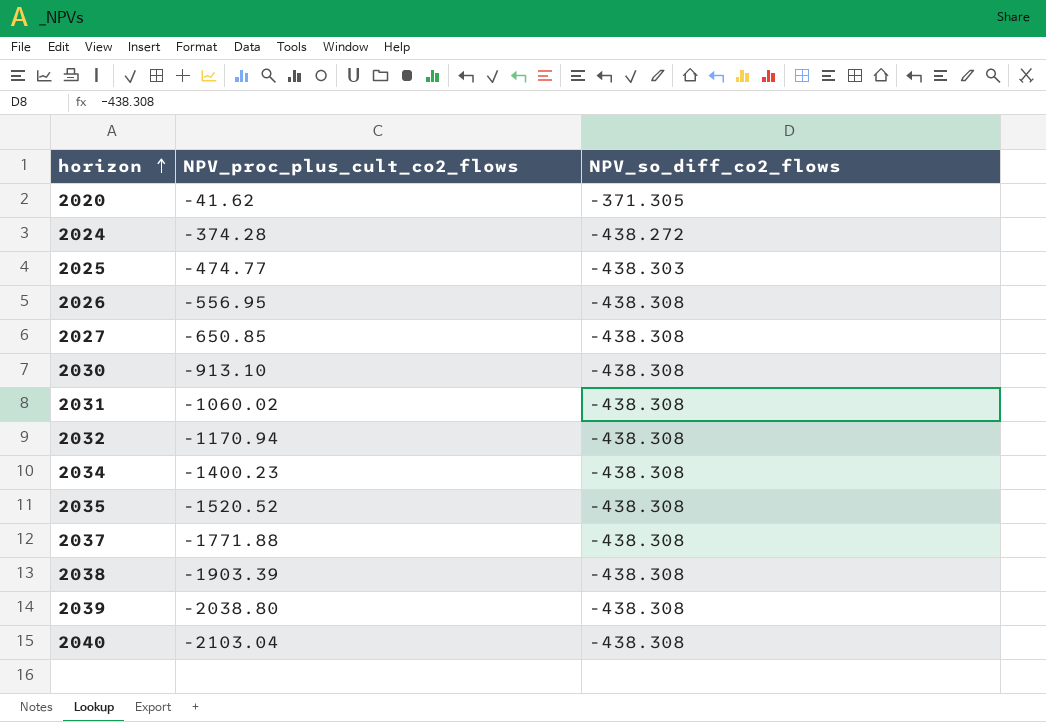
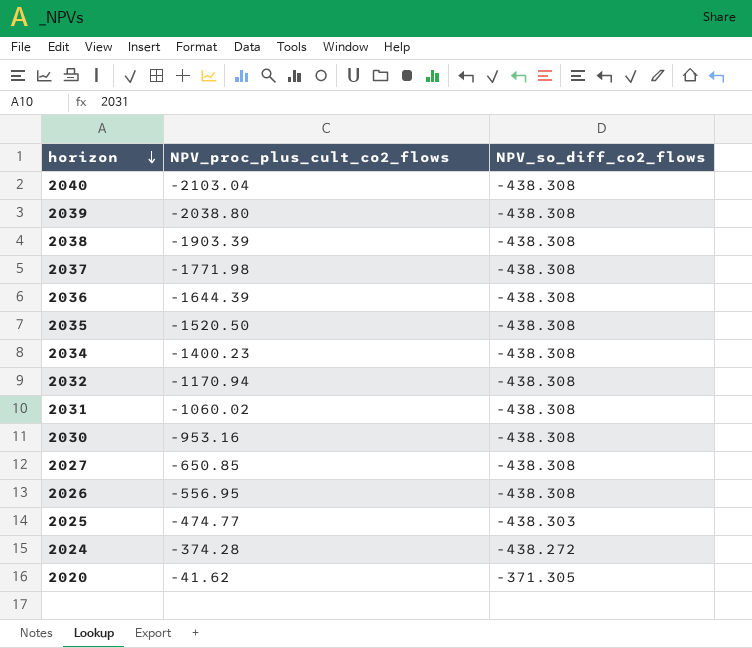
row order: horizon ascending -> horizon descending
2037 | NPV_proc_plus_cult_co2_flows: -1771.88 -> -1771.98
row 2036: none -> -1644.39 | -438.308
2035 | NPV_proc_plus_cult_co2_flows: -1520.52 -> -1520.50
2030 | NPV_proc_plus_cult_co2_flows: -913.10 -> -953.16

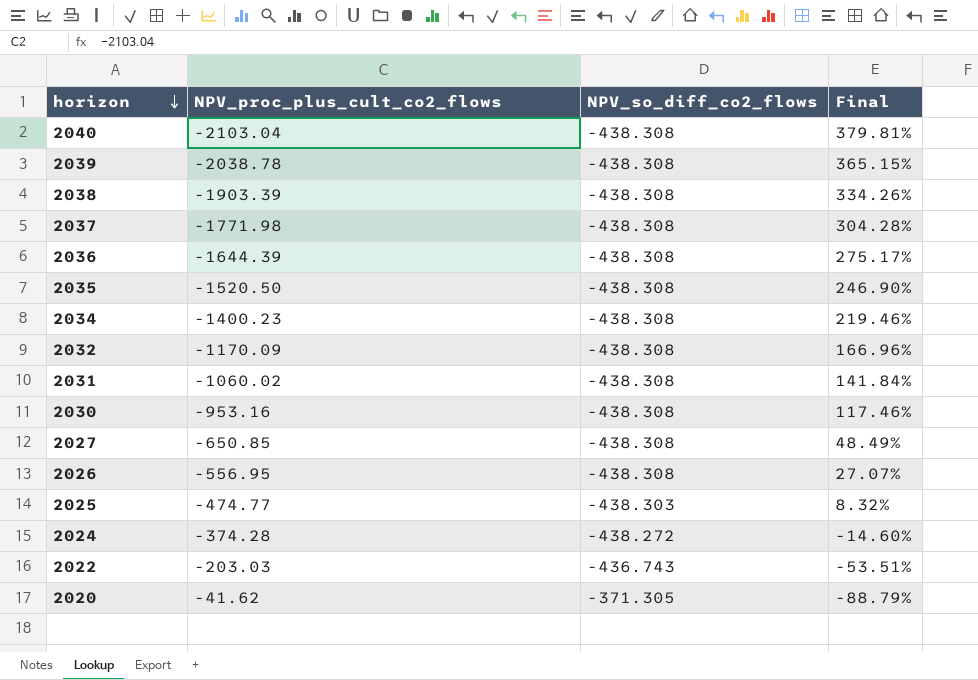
column Final | formula: none -> ([NPV_proc_plus_cult_co2_flows] - [NPV_so_diff_co2_flows]) / [NPV_so_diff_co2_flows]
2039 | NPV_proc_plus_cult_co2_flows: -2038.80 -> -2038.78
2032 | NPV_proc_plus_cult_co2_flows: -1170.94 -> -1170.09
row 2022: none -> -203.03 | -436.743 | -53.51%

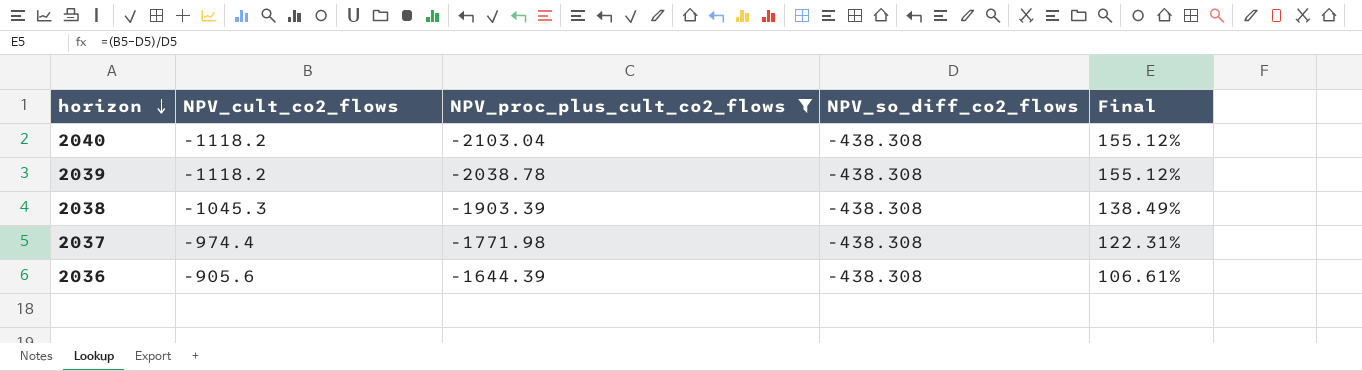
filter: none -> NPV_proc_plus_cult_co2_flows <= -1644.39
column NPV_cult_co2_flows | position: none -> 2
column Final | formula: ([NPV_proc_plus_cult_co2_flows] - [NPV_so_diff_co2_flows]) / [NPV_so_diff_co2_flows] -> ([NPV_cult_co2_flows] - [NPV_so_diff_co2_flows]) / [NPV_so_diff_co2_flows]

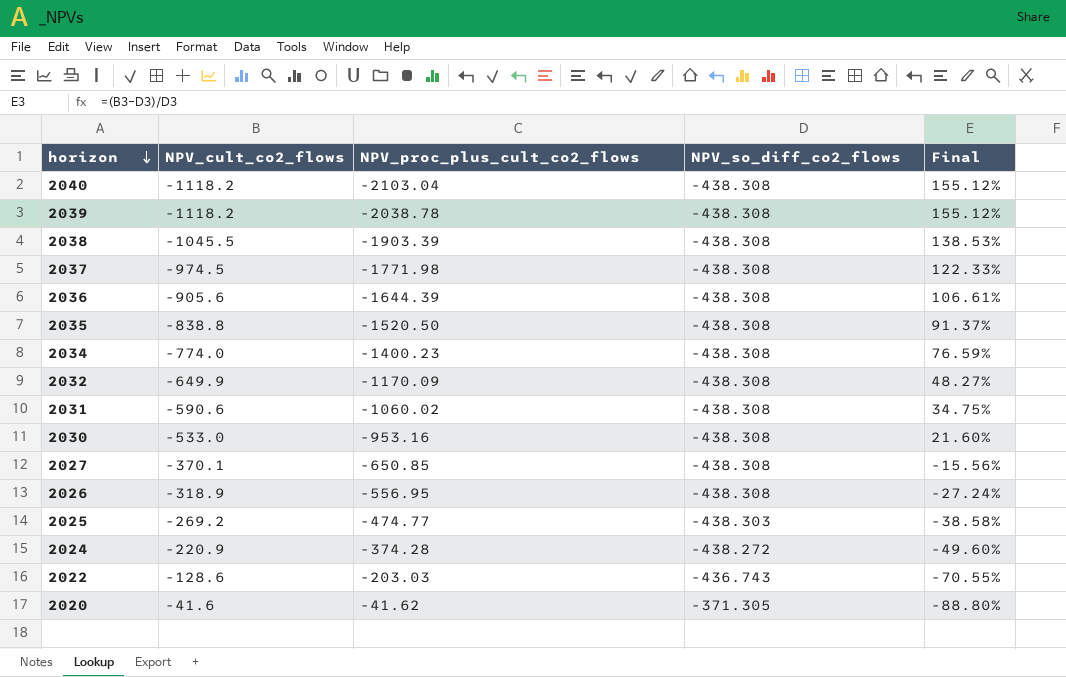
filter: NPV_proc_plus_cult_co2_flows <= -1644.39 -> none
2038 | NPV_cult_co2_flows: -1045.3 -> -1045.5
2038 | Final: 138.49% -> 138.53%
2037 | NPV_cult_co2_flows: -974.4 -> -974.5
2037 | Final: 122.31% -> 122.33%

